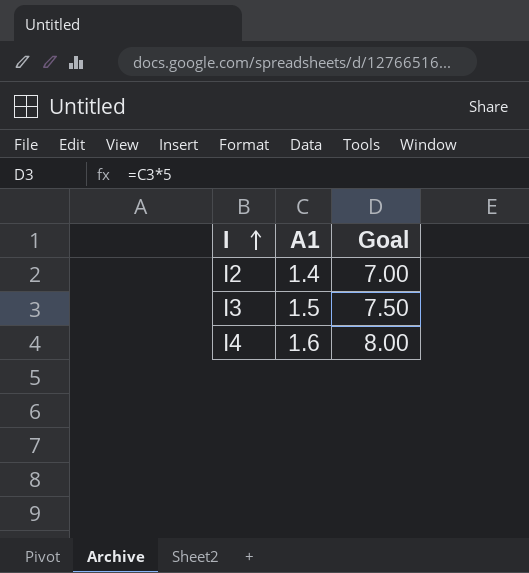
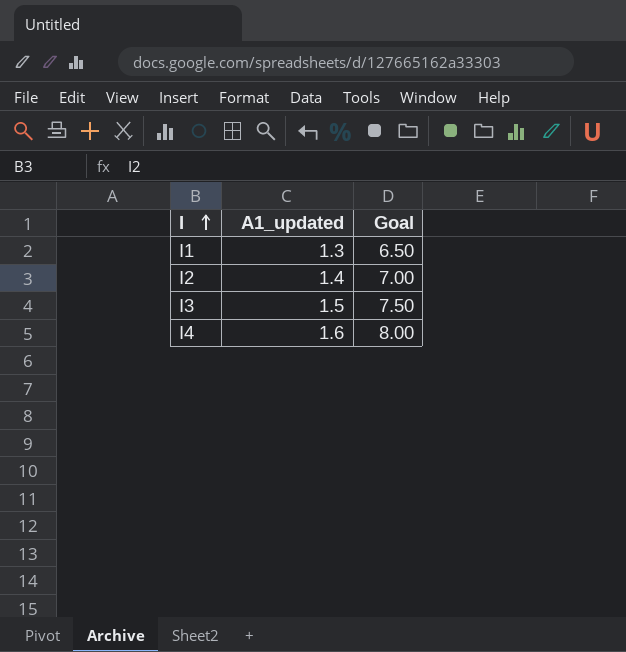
column name: A1 -> A1_updated
row I1: none -> 1.3 | 6.50

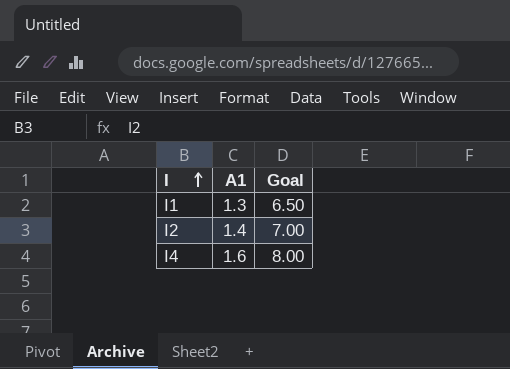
column name: A1_updated -> A1
row I3: 1.5 | 7.50 -> none

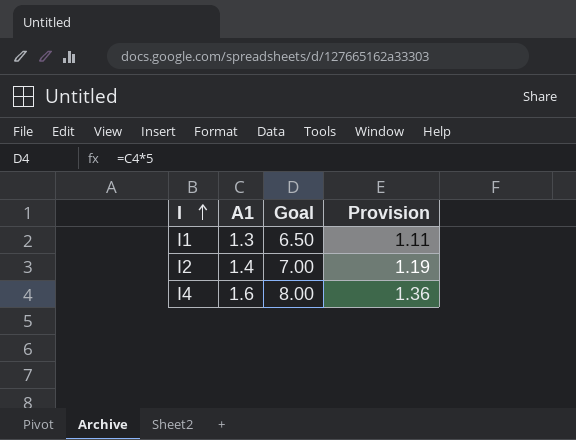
column Provision | formula: none -> [A1] * 0.85

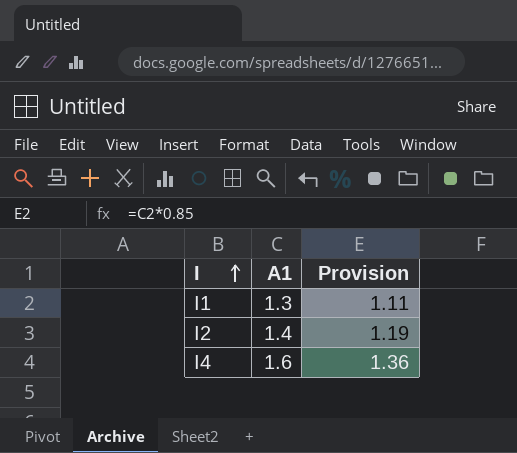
column Goal | formula: [A1] * 5 -> none

